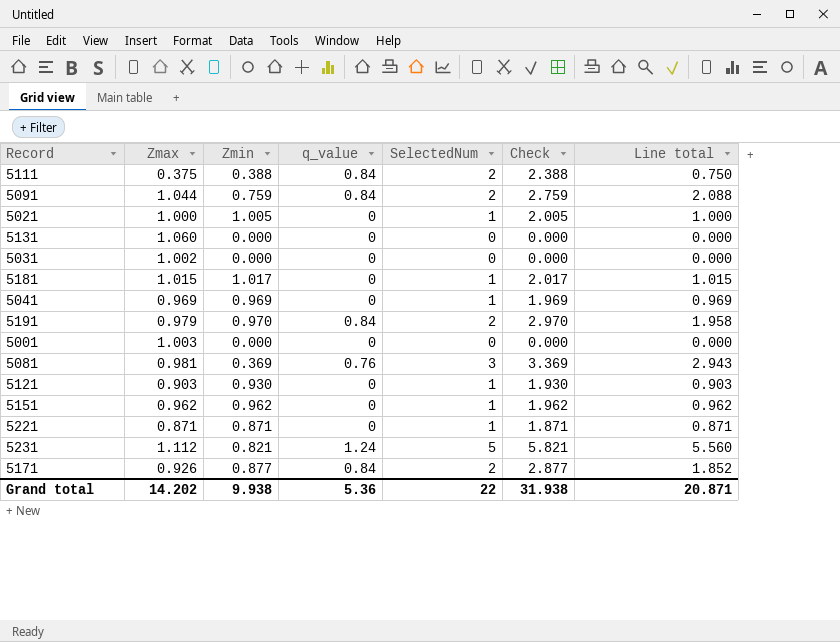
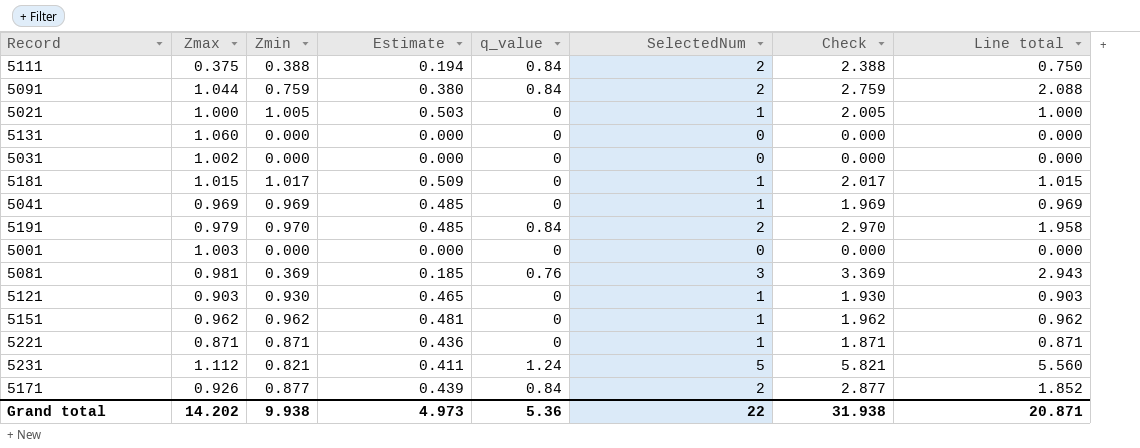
column Estimate | formula: none -> [Zmin] * 0.5

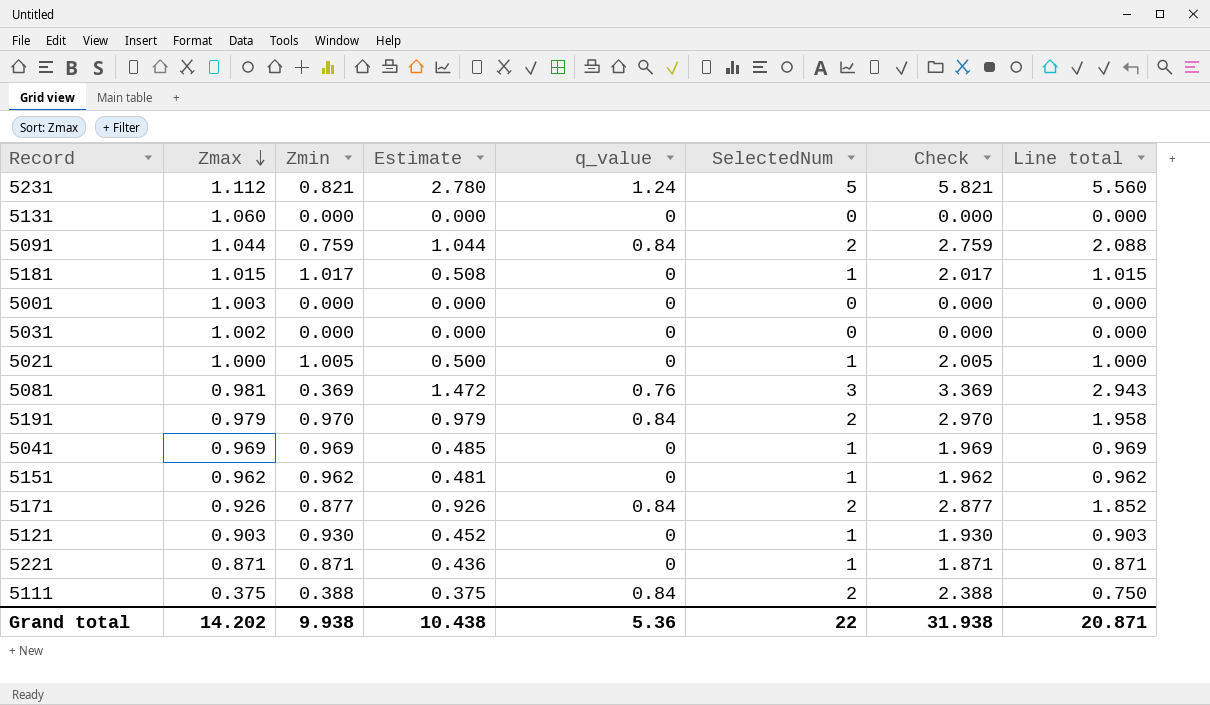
row order: none -> Zmax descending
column Estimate | formula: [Zmin] * 0.5 -> [Line total] * 0.5
Grand total | Estimate: 4.973 -> 10.438

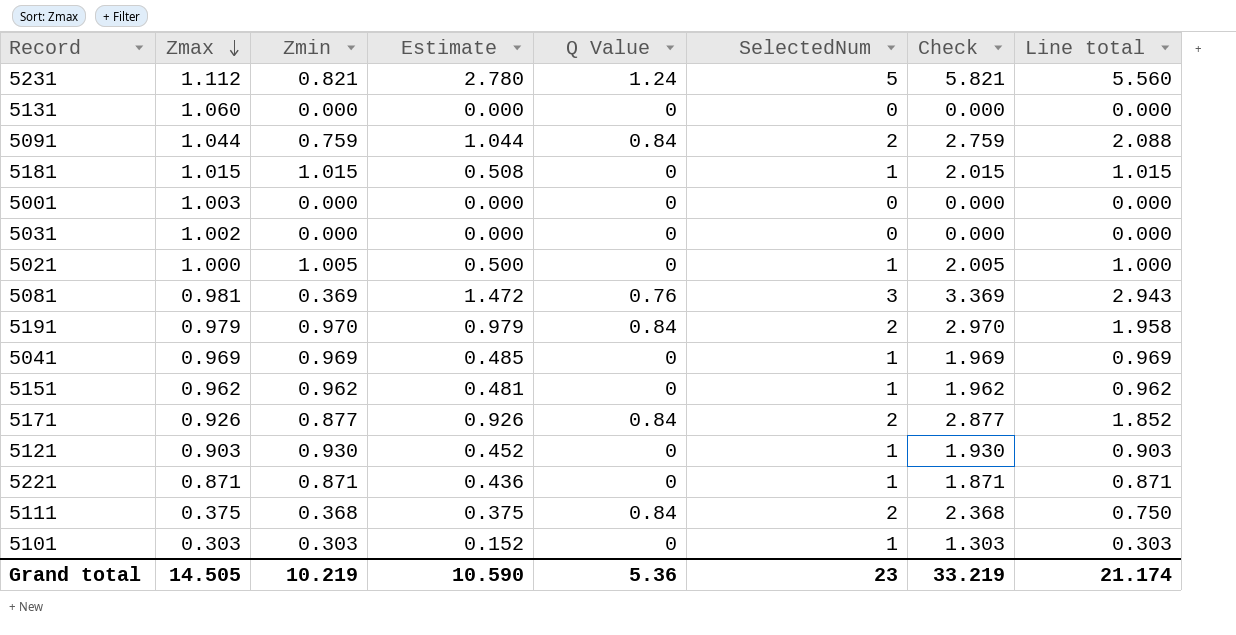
column name: q_value -> Q Value
5181 | Zmin: 1.017 -> 1.015
5181 | Check: 2.017 -> 2.015
5111 | Zmin: 0.388 -> 0.368
5111 | Check: 2.388 -> 2.368
row 5101: none -> 0.303 | 0.303 | 0.152 | 0 | 1 | 1.303 | 0.303
Grand total | Zmax: 14.202 -> 14.505
Grand total | Zmin: 9.938 -> 10.219
Grand total | Estimate: 10.438 -> 10.590
Grand total | SelectedNum: 22 -> 23
Grand total | Check: 31.938 -> 33.219
Grand total | Line total: 20.871 -> 21.174

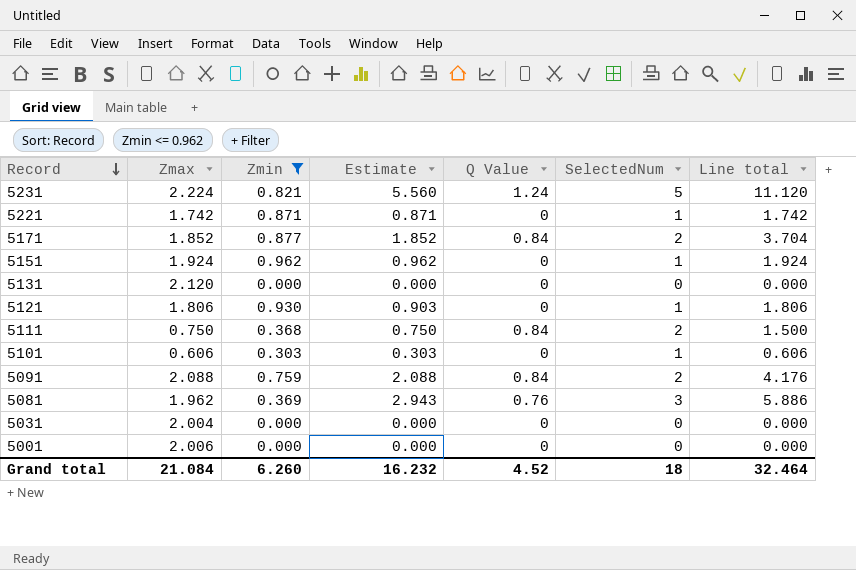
filter: none -> Zmin <= 0.962
row order: Zmax descending -> Record descending
column Check | formula: [Zmin] + [SelectedNum] -> none
5231 | Zmax: 1.112 -> 2.224
5231 | Estimate: 2.780 -> 5.560
5231 | Line total: 5.560 -> 11.120
5221 | Zmax: 0.871 -> 1.742
5221 | Estimate: 0.436 -> 0.871
5221 | Line total: 0.871 -> 1.742
5171 | Zmax: 0.926 -> 1.852
5171 | Estimate: 0.926 -> 1.852
5171 | Line total: 1.852 -> 3.704
5151 | Zmax: 0.962 -> 1.924
5151 | Estimate: 0.481 -> 0.962
5151 | Line total: 0.962 -> 1.924
5131 | Zmax: 1.060 -> 2.120
5121 | Zmax: 0.903 -> 1.806
5121 | Estimate: 0.452 -> 0.903
5121 | Line total: 0.903 -> 1.806
5111 | Zmax: 0.375 -> 0.750
5111 | Estimate: 0.375 -> 0.750
5111 | Line total: 0.750 -> 1.500
5101 | Zmax: 0.303 -> 0.606
5101 | Estimate: 0.152 -> 0.303
5101 | Line total: 0.303 -> 0.606
5091 | Zmax: 1.044 -> 2.088
5091 | Estimate: 1.044 -> 2.088
5091 | Line total: 2.088 -> 4.176
5081 | Zmax: 0.981 -> 1.962
5081 | Estimate: 1.472 -> 2.943
5081 | Line total: 2.943 -> 5.886
5031 | Zmax: 1.002 -> 2.004
5001 | Zmax: 1.003 -> 2.006
Grand total | Zmax: 14.505 -> 21.084
Grand total | Zmin: 10.219 -> 6.260
Grand total | Estimate: 10.590 -> 16.232
Grand total | Q Value: 5.36 -> 4.52
Grand total | SelectedNum: 23 -> 18
Grand total | Line total: 21.174 -> 32.464

